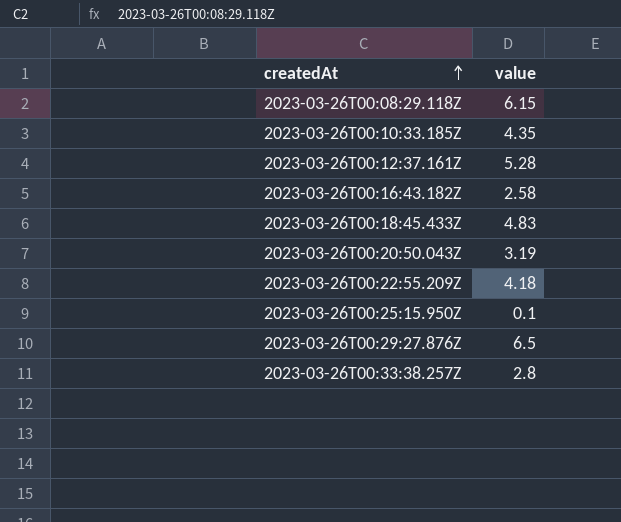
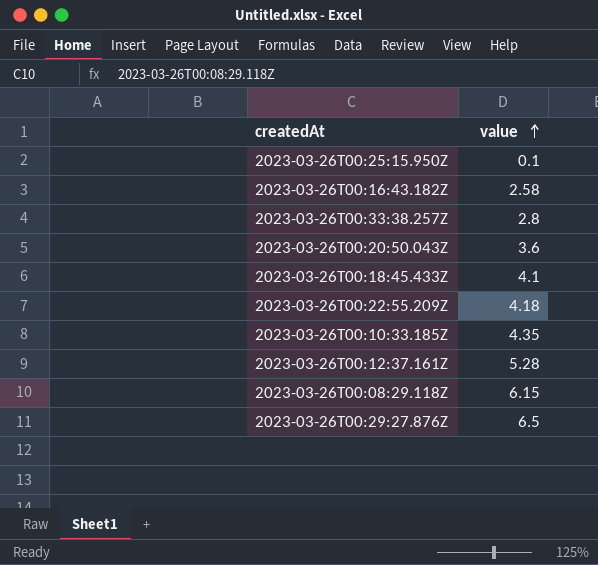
row order: createdAt ascending -> value ascending
2023-03-26T00:20:50.043Z | value: 3.19 -> 3.6
2023-03-26T00:18:45.433Z | value: 4.83 -> 4.1

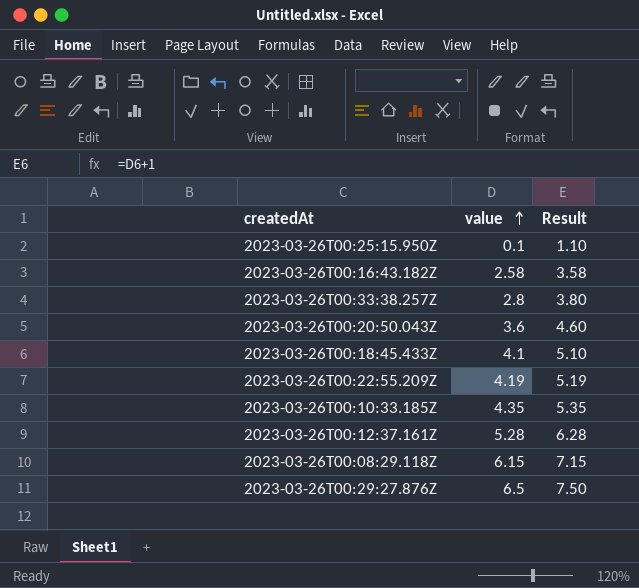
column Result | formula: none -> [value] + 1
2023-03-26T00:22:55.209Z | value: 4.18 -> 4.19

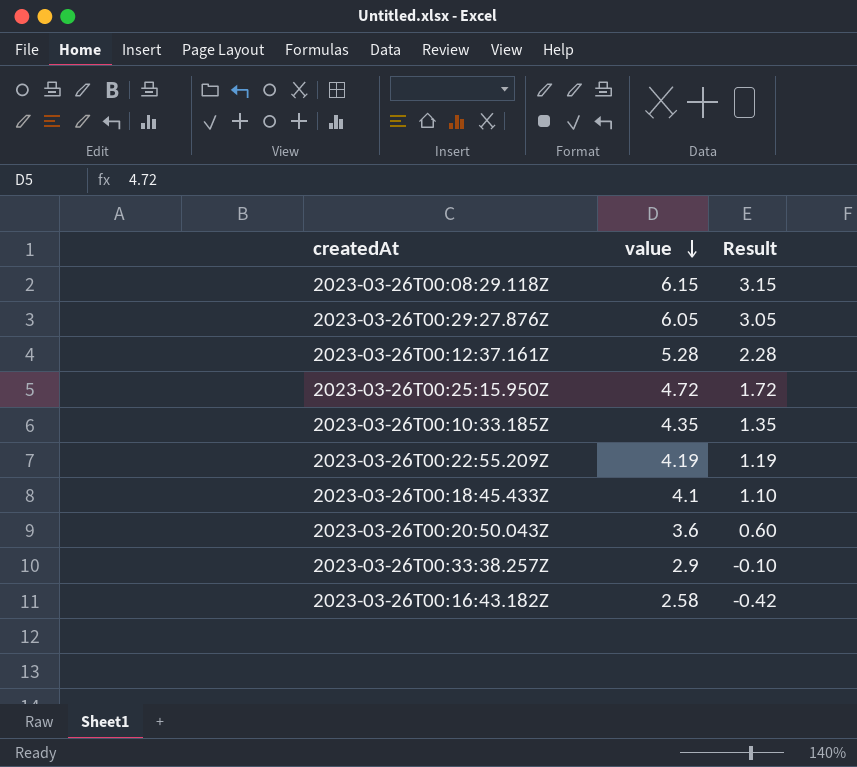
row order: value ascending -> value descending
column Result | formula: [value] + 1 -> [value] - 3
2023-03-26T00:29:27.876Z | value: 6.5 -> 6.05
2023-03-26T00:25:15.950Z | value: 0.1 -> 4.72
2023-03-26T00:33:38.257Z | value: 2.8 -> 2.9

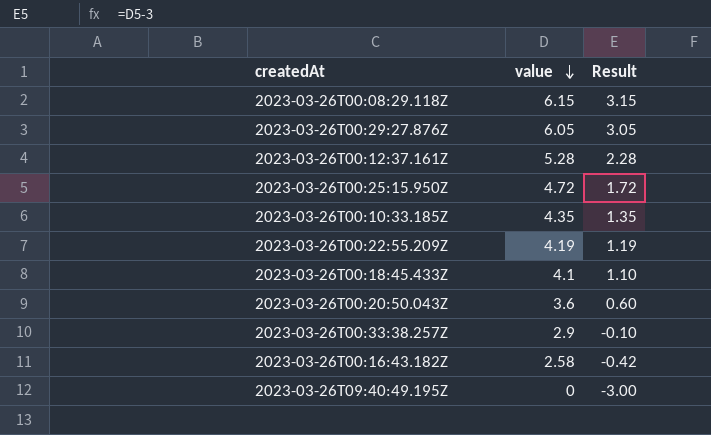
row 2023-03-26T09:40:49.195Z: none -> 0 | -3.00

